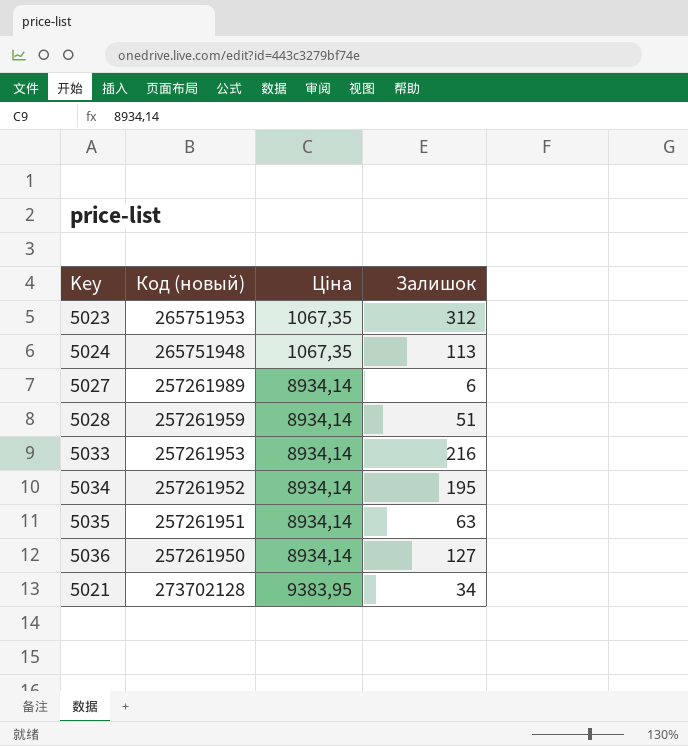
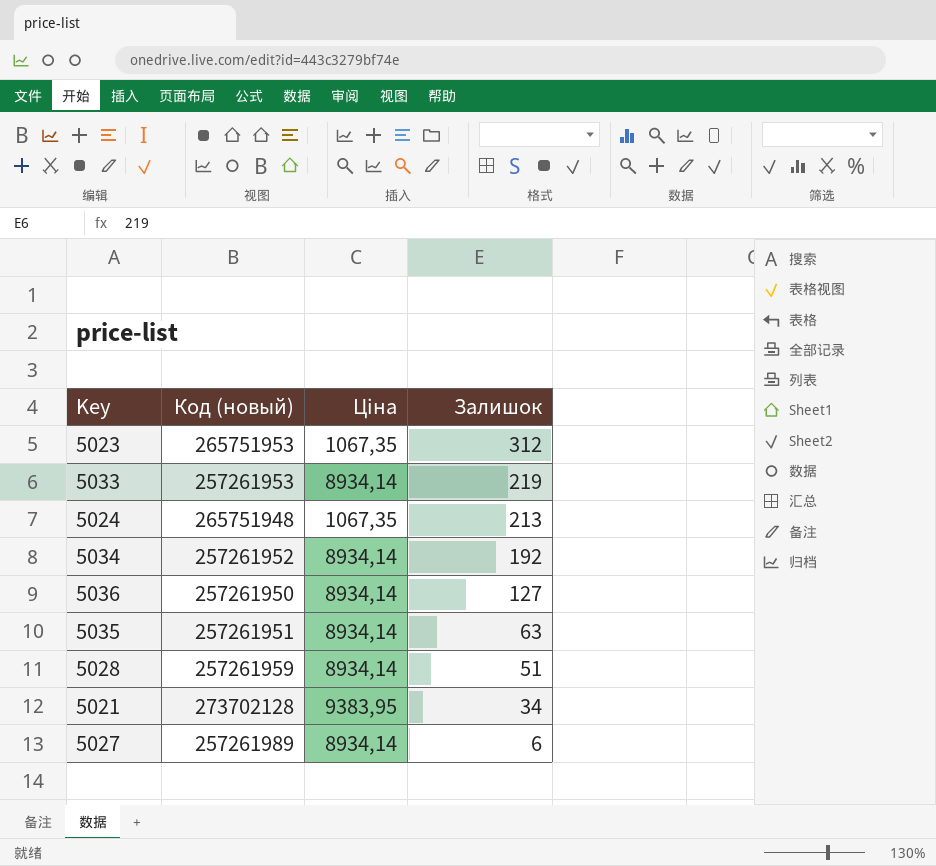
row order: Ціна ascending -> Залишок descending
5033 | Залишок: 216 -> 219
5024 | Залишок: 113 -> 213
5034 | Залишок: 195 -> 192

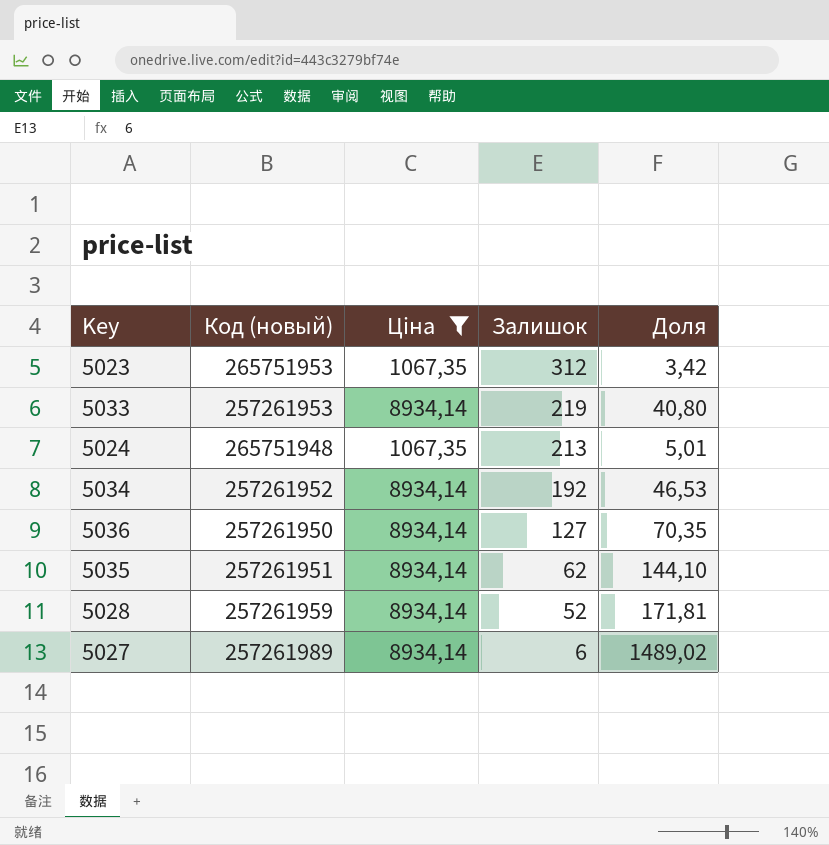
filter: none -> Ціна != 9383,95
column Доля | formula: none -> [Ціна] / [Залишок]
5035 | Залишок: 63 -> 62
5028 | Залишок: 51 -> 52

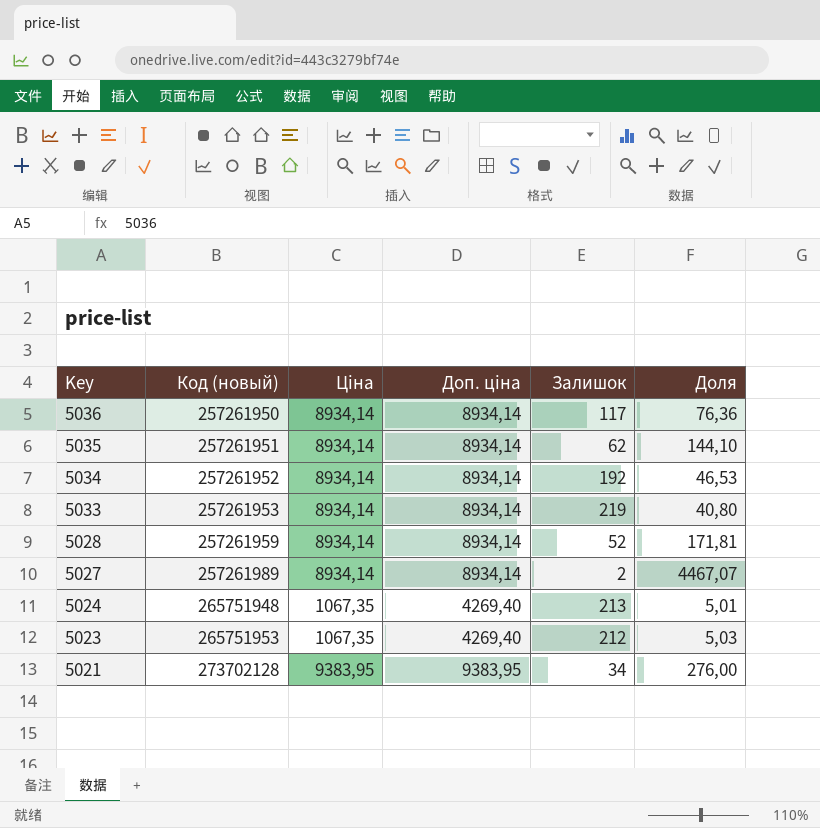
filter: Ціна != 9383,95 -> none
row order: Залишок descending -> Key descending
column Доп. ціна | position: none -> 4
5036 | Залишок: 127 -> 117
5036 | Доля: 70,35 -> 76,36
5027 | Залишок: 6 -> 2
5027 | Доля: 1489,02 -> 4467,07
5023 | Залишок: 312 -> 212
5023 | Доля: 3,42 -> 5,03

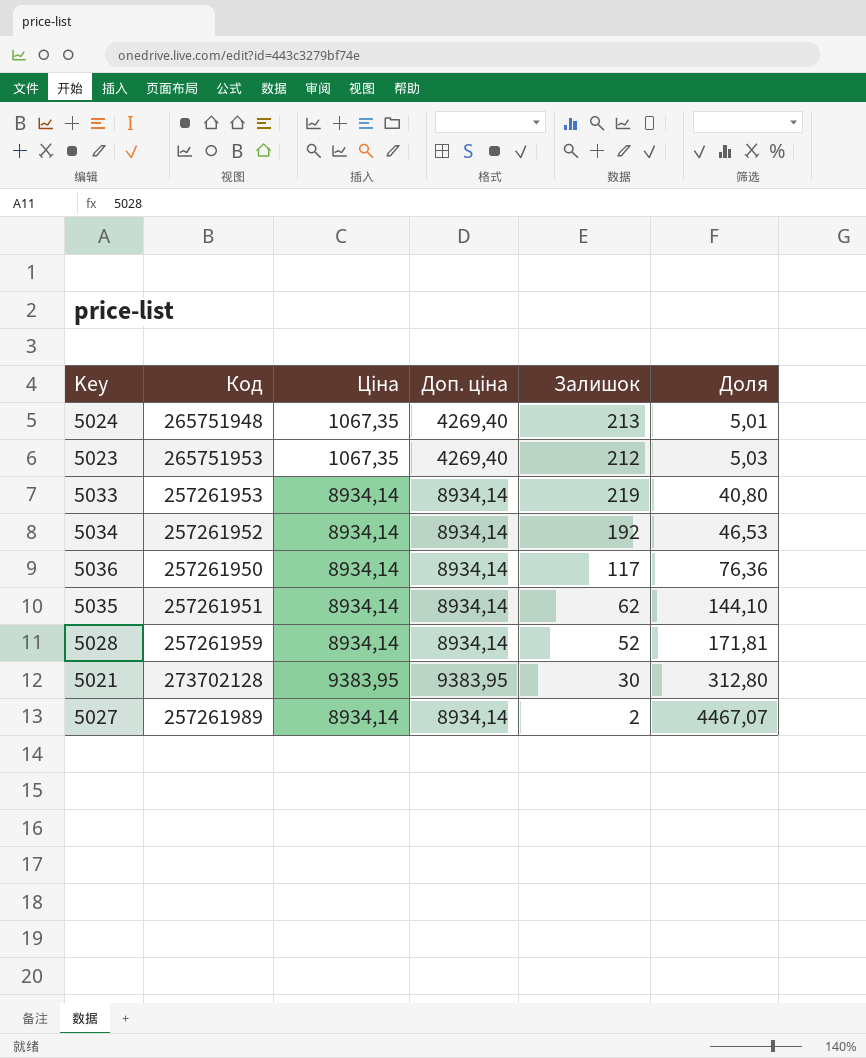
row order: Key descending -> Доля ascending
column name: Код (новый) -> Код
5021 | Залишок: 34 -> 30
5021 | Доля: 276,00 -> 312,80

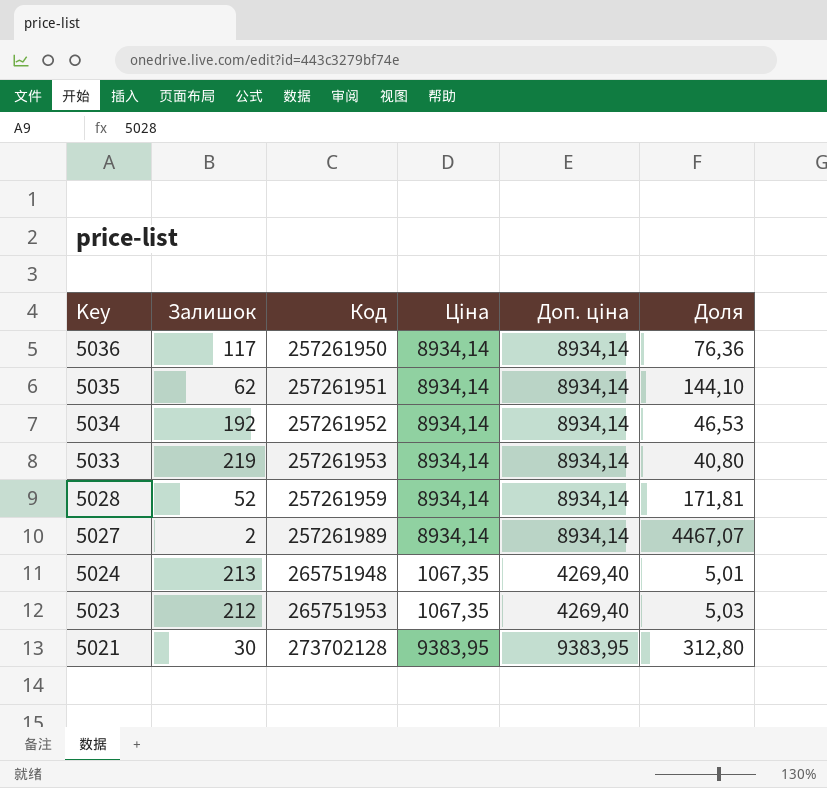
row order: Доля ascending -> Key descending
column Залишок | position: 5 -> 2

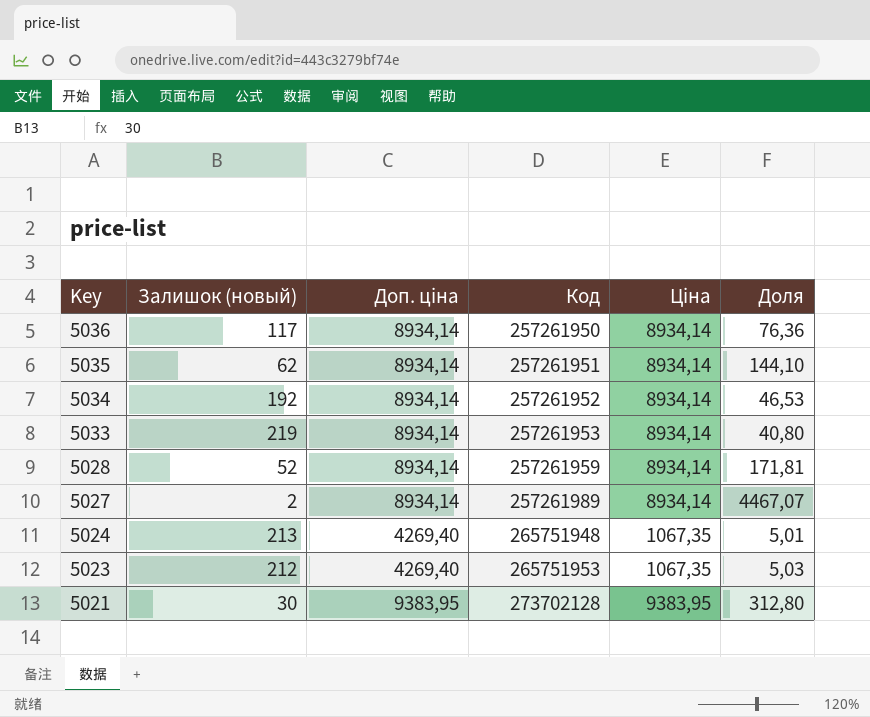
column name: Залишок -> Залишок (новый)
column Доп. ціна | position: 5 -> 3

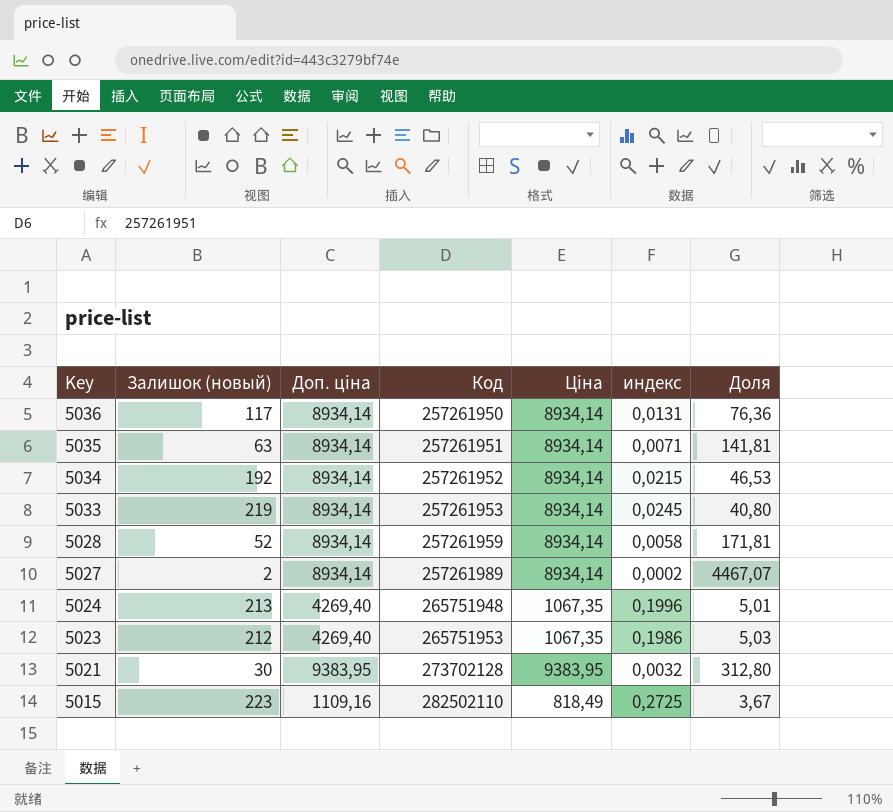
column индекс | formula: none -> [Залишок (новый)] / [Ціна]
5035 | Залишок (новый): 62 -> 63
5035 | Доля: 144,10 -> 141,81
row 5015: none -> 223 | 1109,16 | 282502110 | 818,49 | 0,2725 | 3,67

